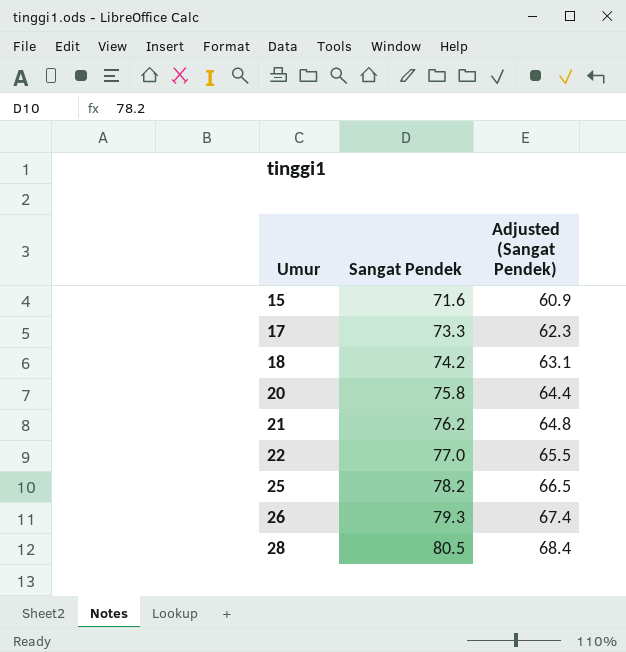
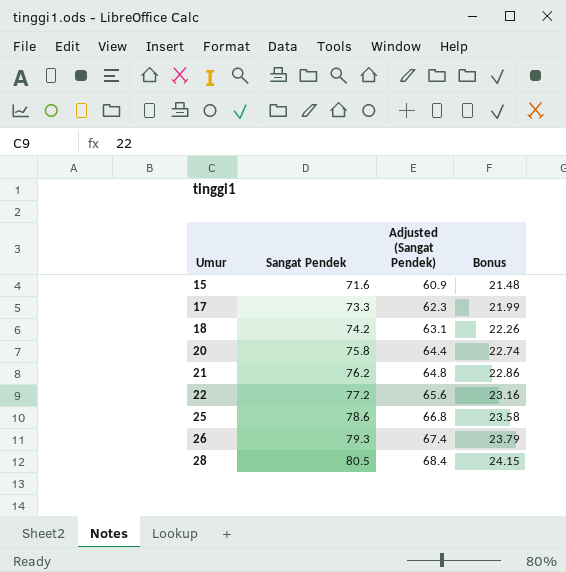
column Bonus | formula: none -> [Sangat Pendek] * 0.3
22 | Sangat Pendek: 77.0 -> 77.2
22 | Adjusted (Sangat Pendek): 65.5 -> 65.6
25 | Sangat Pendek: 78.2 -> 78.6
25 | Adjusted (Sangat Pendek): 66.5 -> 66.8

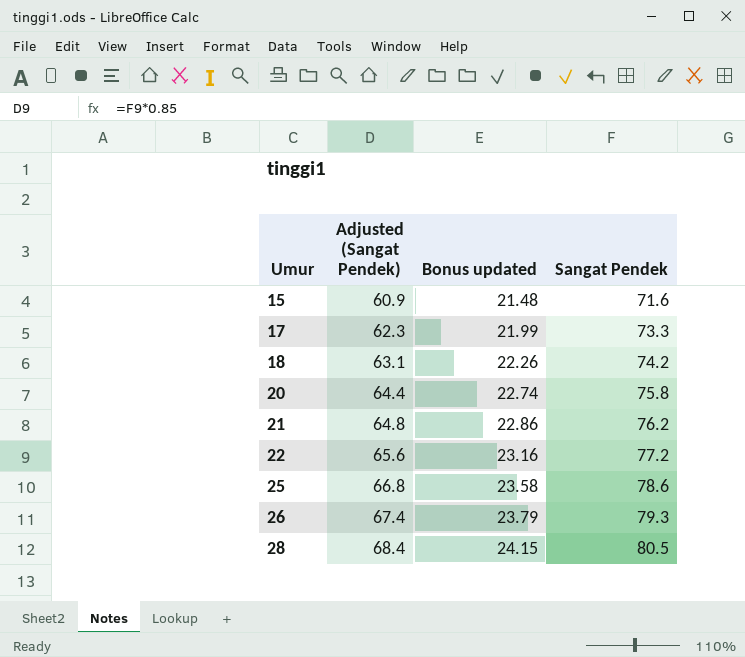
column name: Bonus -> Bonus updated
column Sangat Pendek | position: 2 -> 4

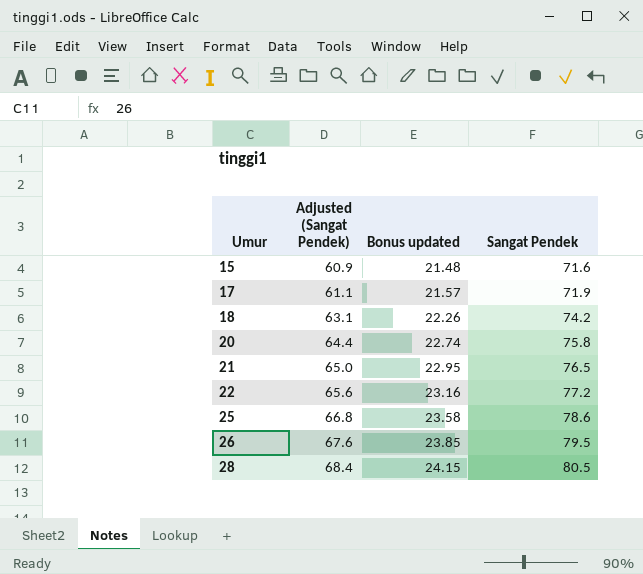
17 | Adjusted (Sangat Pendek): 62.3 -> 61.1
17 | Bonus updated: 21.99 -> 21.57
17 | Sangat Pendek: 73.3 -> 71.9
21 | Adjusted (Sangat Pendek): 64.8 -> 65.0
21 | Bonus updated: 22.86 -> 22.95
21 | Sangat Pendek: 76.2 -> 76.5
26 | Adjusted (Sangat Pendek): 67.4 -> 67.6
26 | Bonus updated: 23.79 -> 23.85
26 | Sangat Pendek: 79.3 -> 79.5

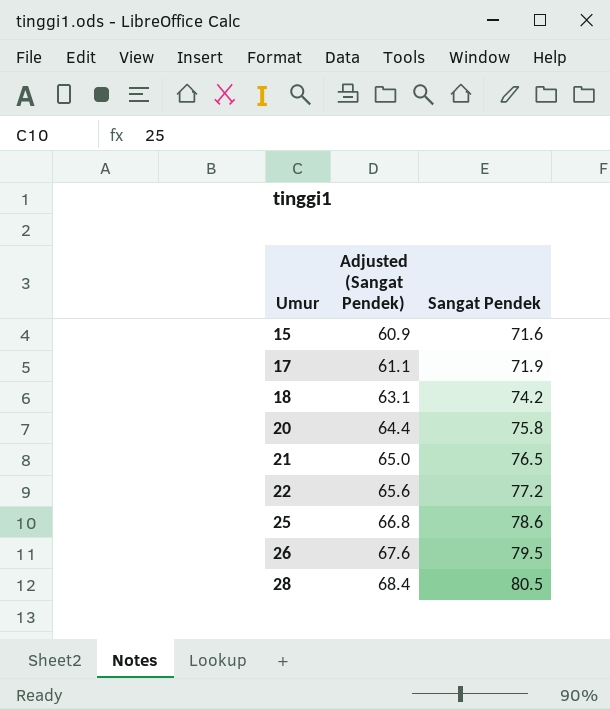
column Bonus updated | formula: [Sangat Pendek] * 0.3 -> none

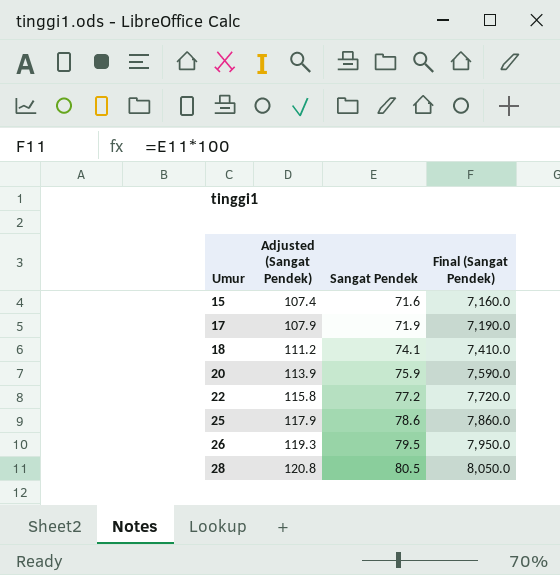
column Adjusted (Sangat Pendek) | formula: [Sangat Pendek] * 0.85 -> [Sangat Pendek] * 1.5
column Final (Sangat Pendek) | formula: none -> [Sangat Pendek] * 100
row 21: 65.0 | 76.5 -> none
18 | Sangat Pendek: 74.2 -> 74.1
20 | Sangat Pendek: 75.8 -> 75.9

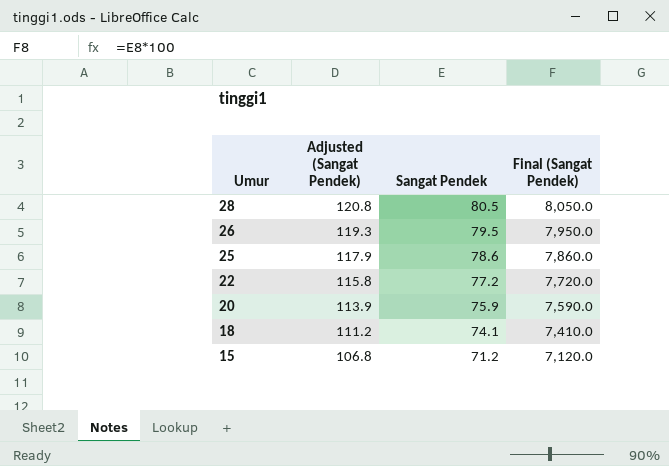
row order: Umur ascending -> Umur descending
row 17: 107.9 | 71.9 | 7,190.0 -> none
15 | Adjusted (Sangat Pendek): 107.4 -> 106.8
15 | Sangat Pendek: 71.6 -> 71.2
15 | Final (Sangat Pendek): 7,160.0 -> 7,120.0

